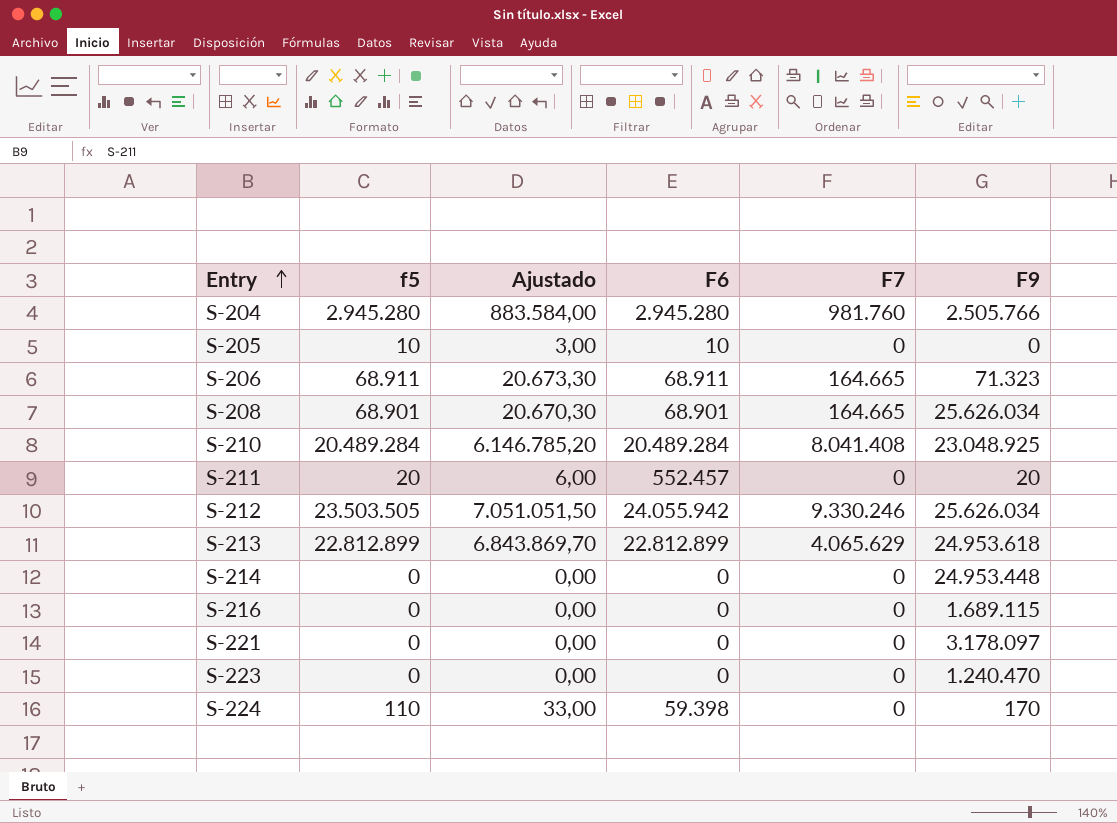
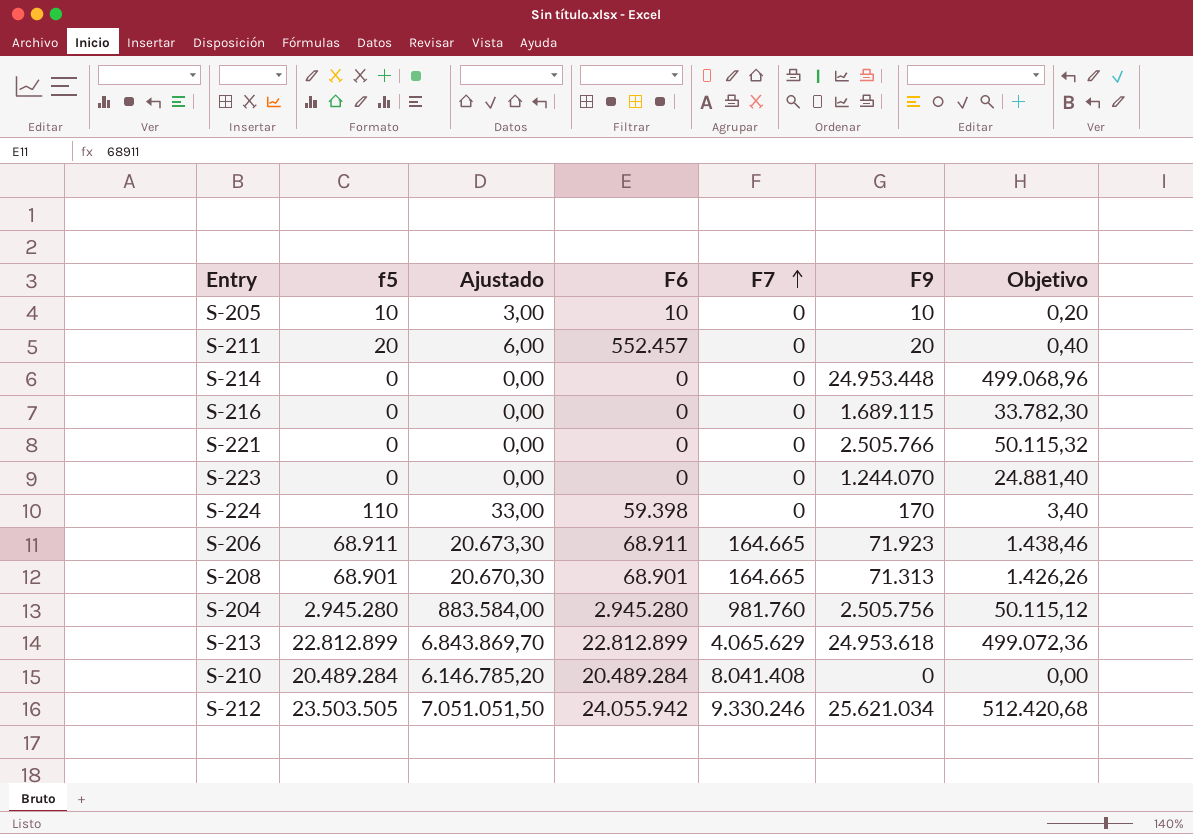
row order: Entry ascending -> F7 ascending
column Objetivo | formula: none -> [F9] * 0,02
S-205 | F9: 0 -> 10
S-221 | F9: 3.178.097 -> 2.505.766
S-223 | F9: 1.240.470 -> 1.244.070
S-206 | F9: 71.323 -> 71.923
S-208 | F9: 25.626.034 -> 71.313
S-204 | F9: 2.505.766 -> 2.505.756
S-210 | F9: 23.048.925 -> 0
S-212 | F9: 25.626.034 -> 25.621.034

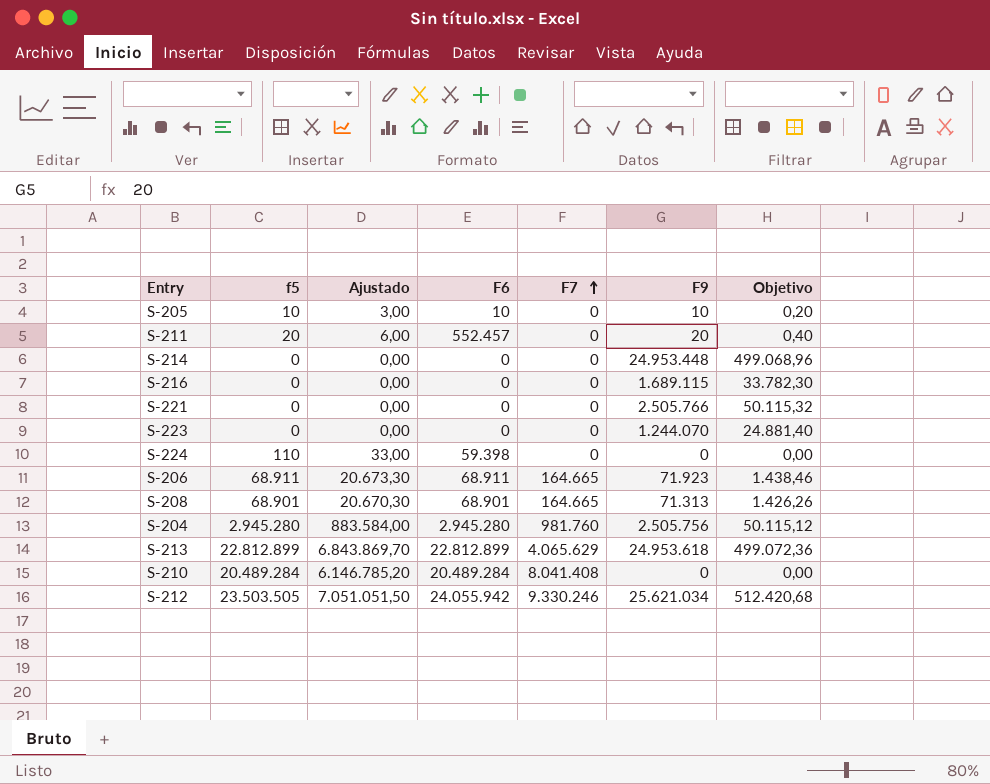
S-224 | F9: 170 -> 0
S-224 | Objetivo: 3,40 -> 0,00

